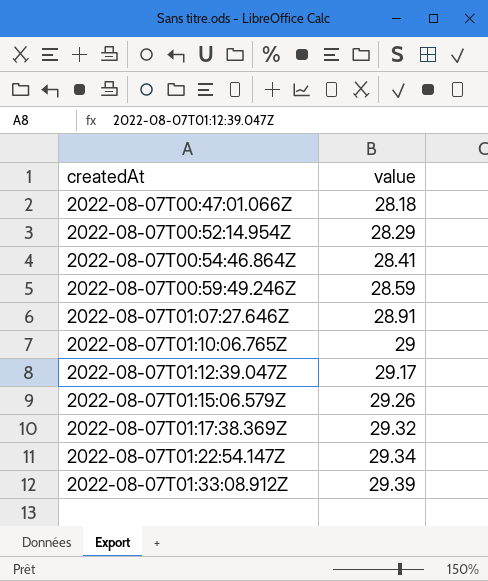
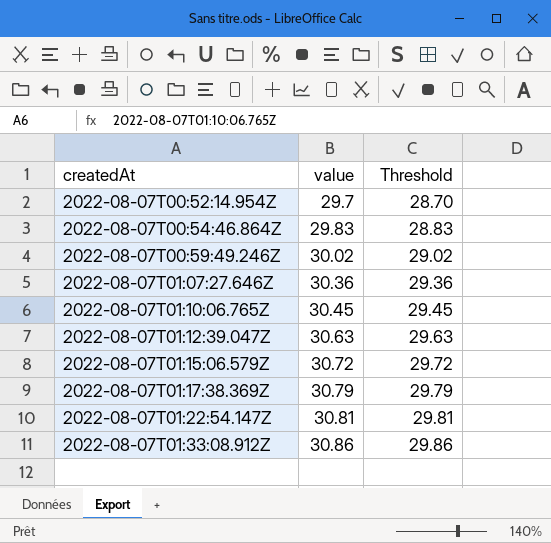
column Threshold | formula: none -> [value] - 1
row 2022-08-07T00:47:01.066Z: 28.18 -> none
2022-08-07T00:52:14.954Z | value: 28.29 -> 29.7
2022-08-07T00:54:46.864Z | value: 28.41 -> 29.83
2022-08-07T00:59:49.246Z | value: 28.59 -> 30.02
2022-08-07T01:07:27.646Z | value: 28.91 -> 30.36
2022-08-07T01:10:06.765Z | value: 29 -> 30.45
2022-08-07T01:12:39.047Z | value: 29.17 -> 30.63
2022-08-07T01:15:06.579Z | value: 29.26 -> 30.72
2022-08-07T01:17:38.369Z | value: 29.32 -> 30.79
2022-08-07T01:22:54.147Z | value: 29.34 -> 30.81
2022-08-07T01:33:08.912Z | value: 29.39 -> 30.86

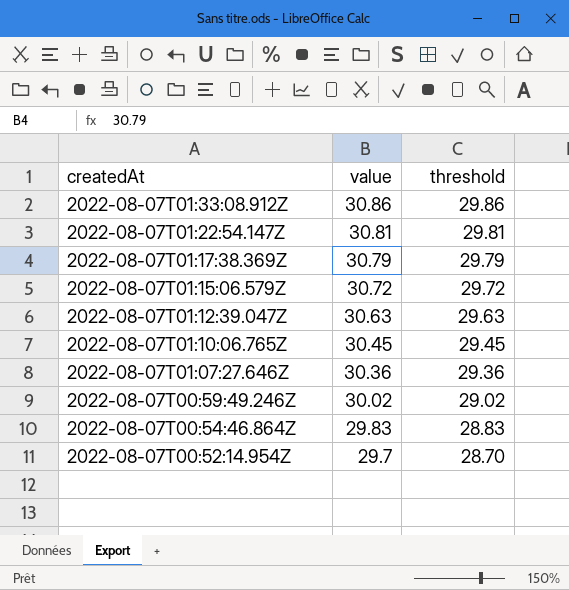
row order: createdAt ascending -> createdAt descending
column name: Threshold -> threshold

